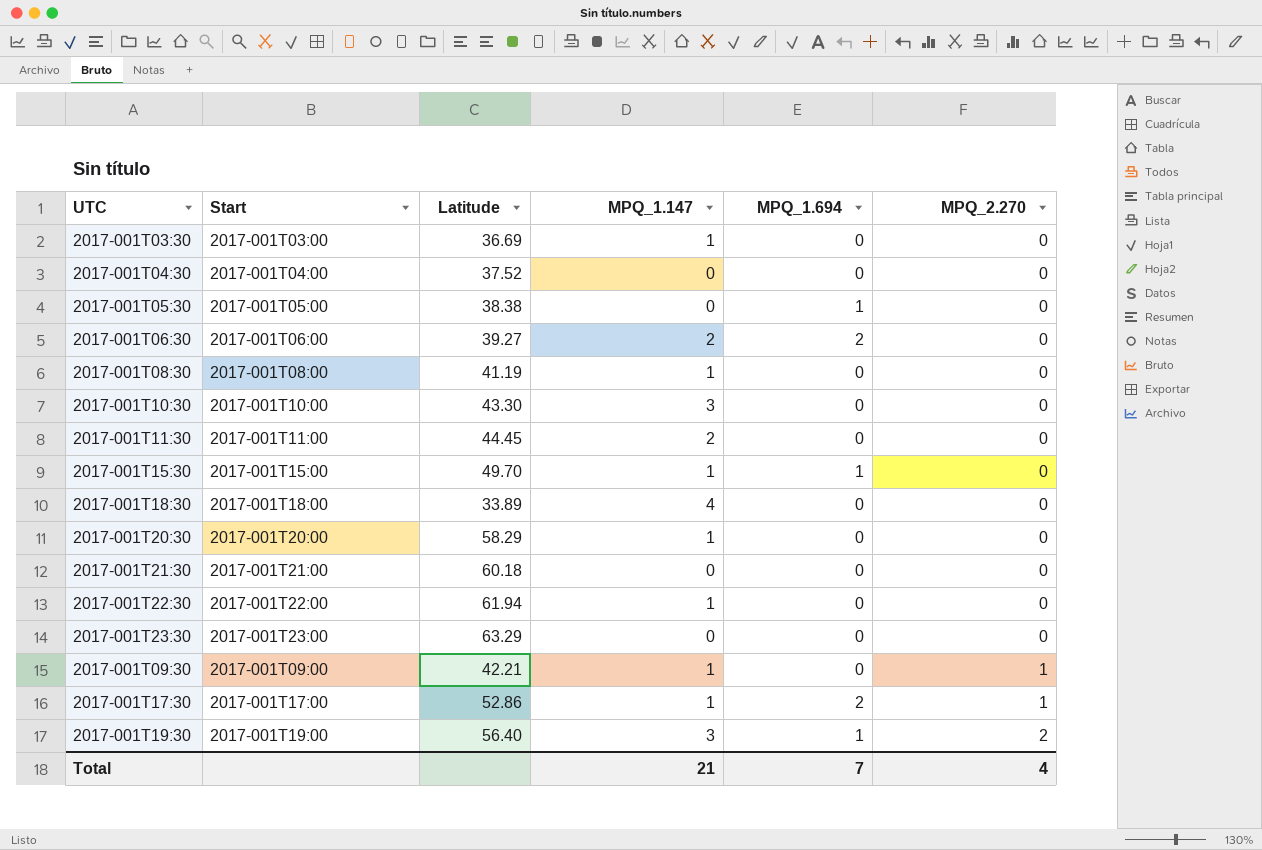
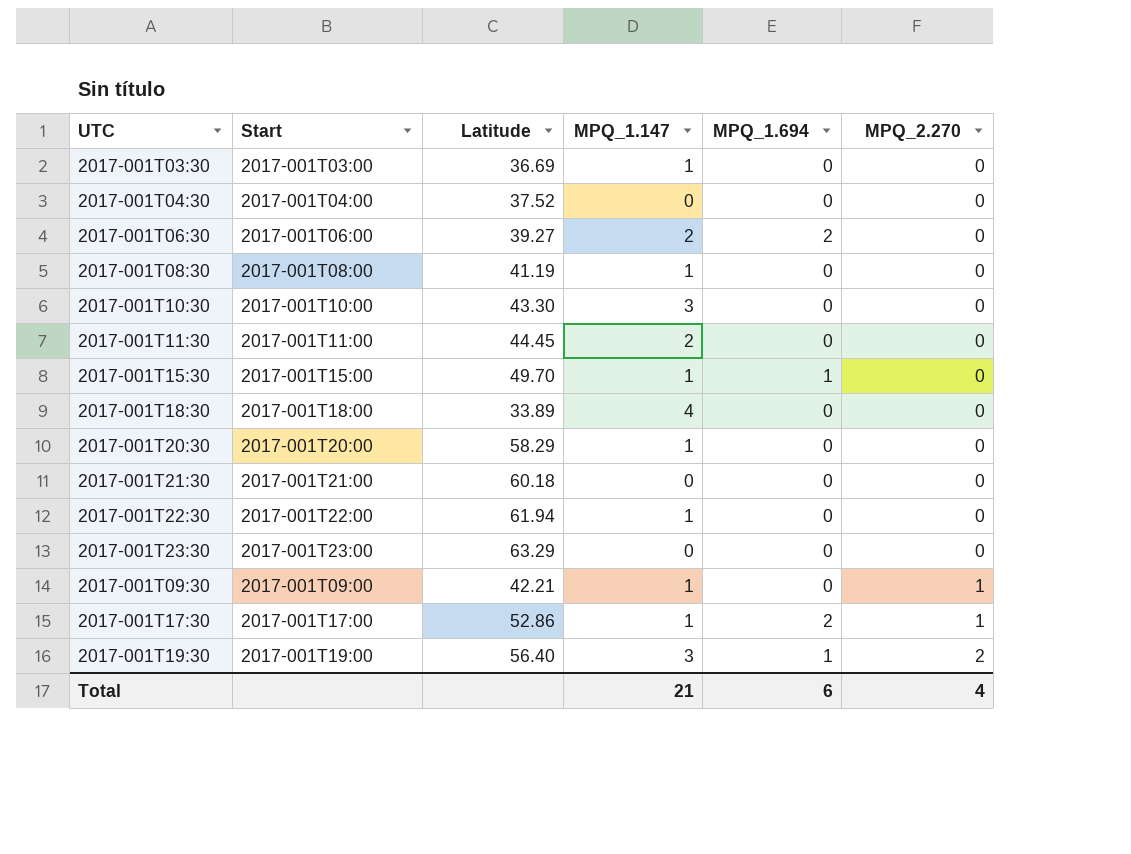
row 2017-001T05:30: 2017-001T05:00 | 38.38 | 0 | 1 | 0 -> none
Total | MPQ_1.694: 7 -> 6

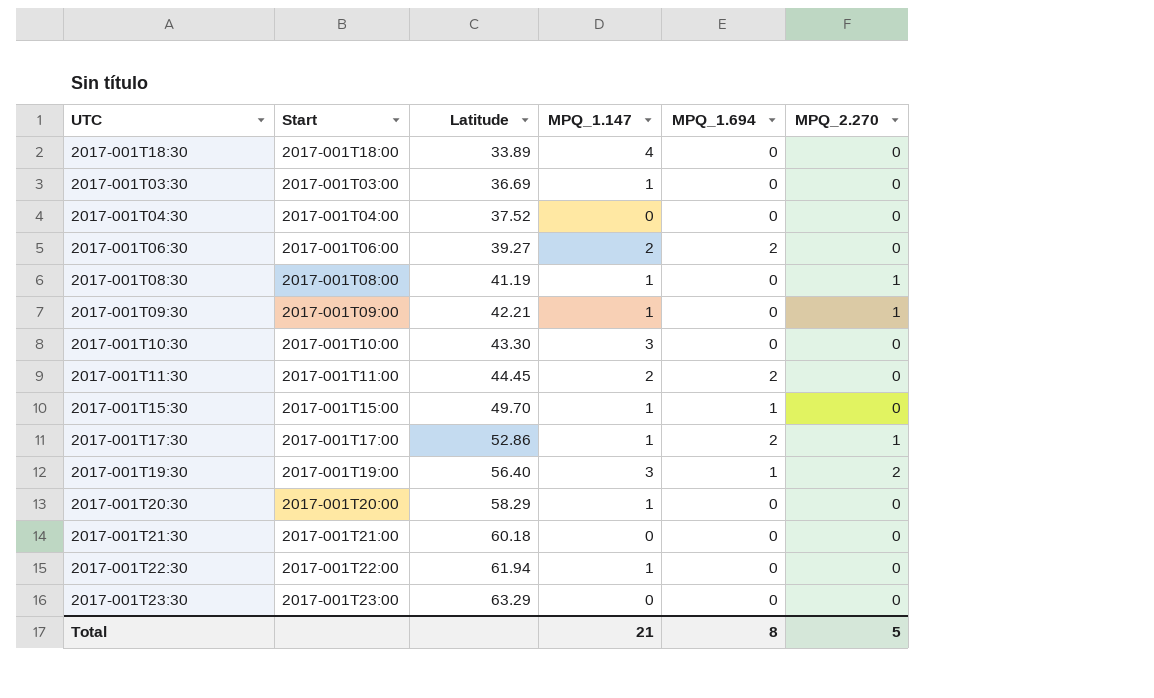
row order: MPQ_2.270 ascending -> Latitude ascending
2017-001T08:30 | MPQ_2.270: 0 -> 1
2017-001T11:30 | MPQ_1.694: 0 -> 2
Total | MPQ_1.694: 6 -> 8
Total | MPQ_2.270: 4 -> 5

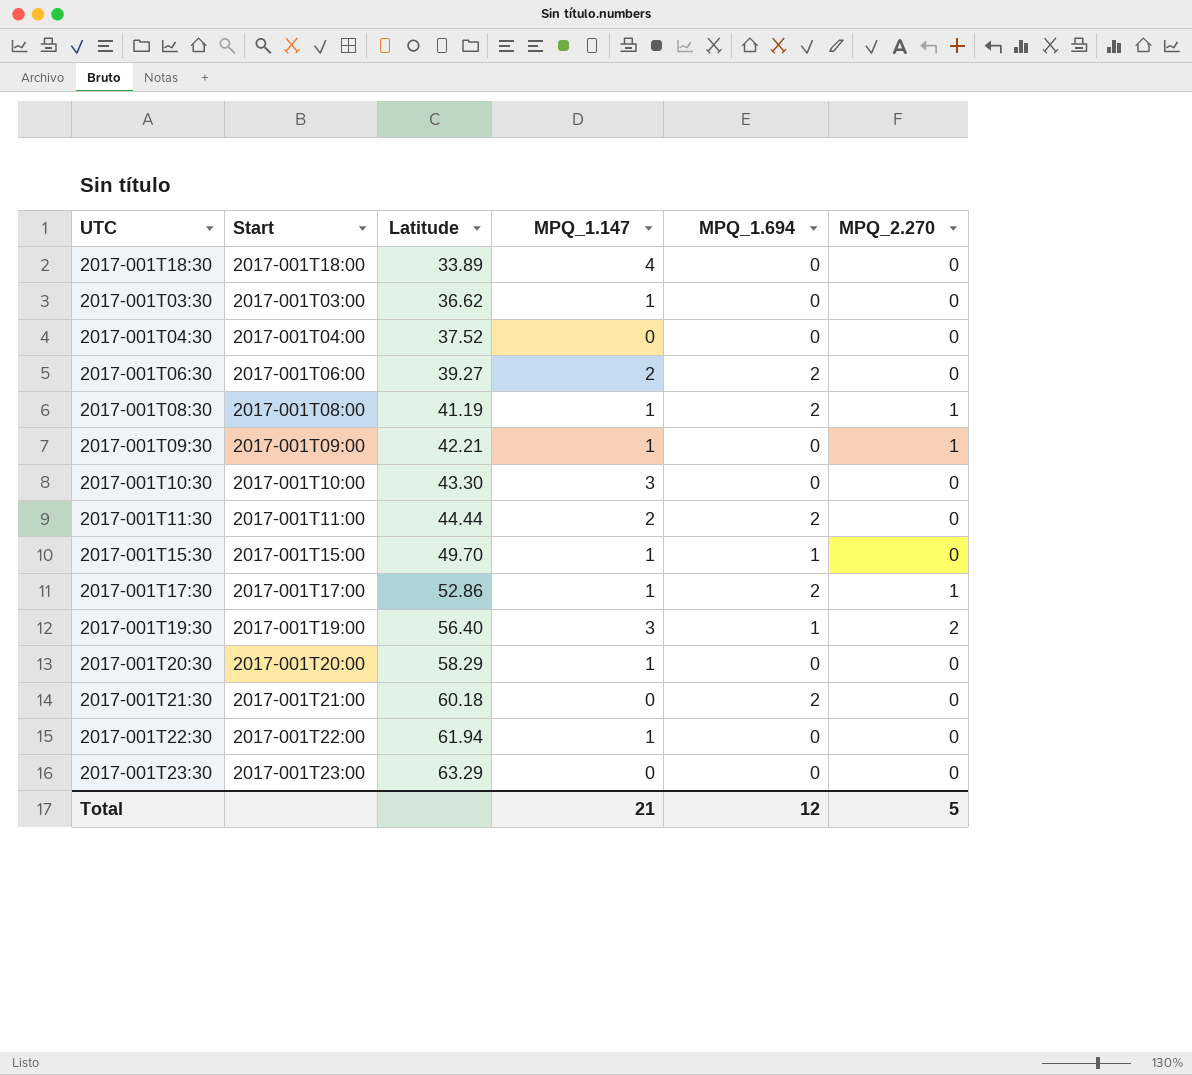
2017-001T03:30 | Latitude: 36.69 -> 36.62
2017-001T08:30 | MPQ_1.694: 0 -> 2
2017-001T11:30 | Latitude: 44.45 -> 44.44
2017-001T21:30 | MPQ_1.694: 0 -> 2
Total | MPQ_1.694: 8 -> 12

